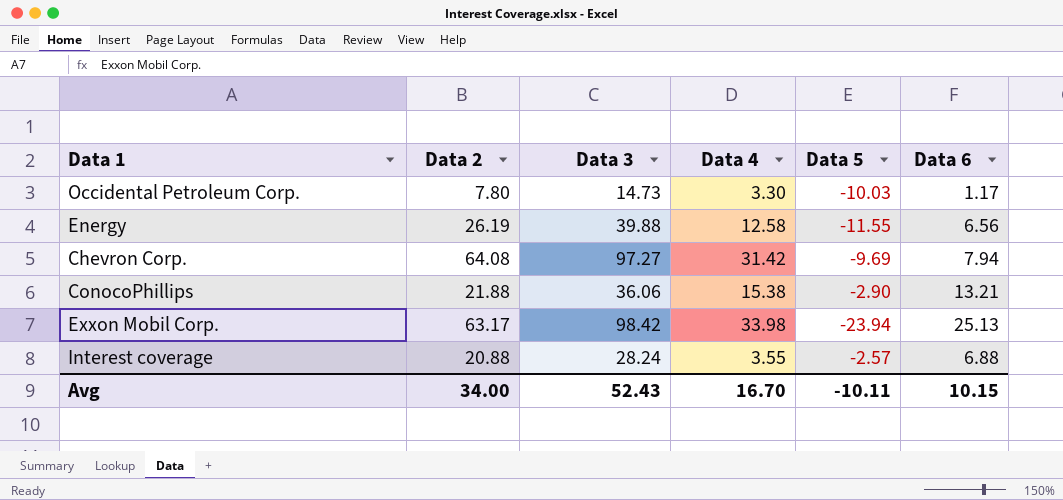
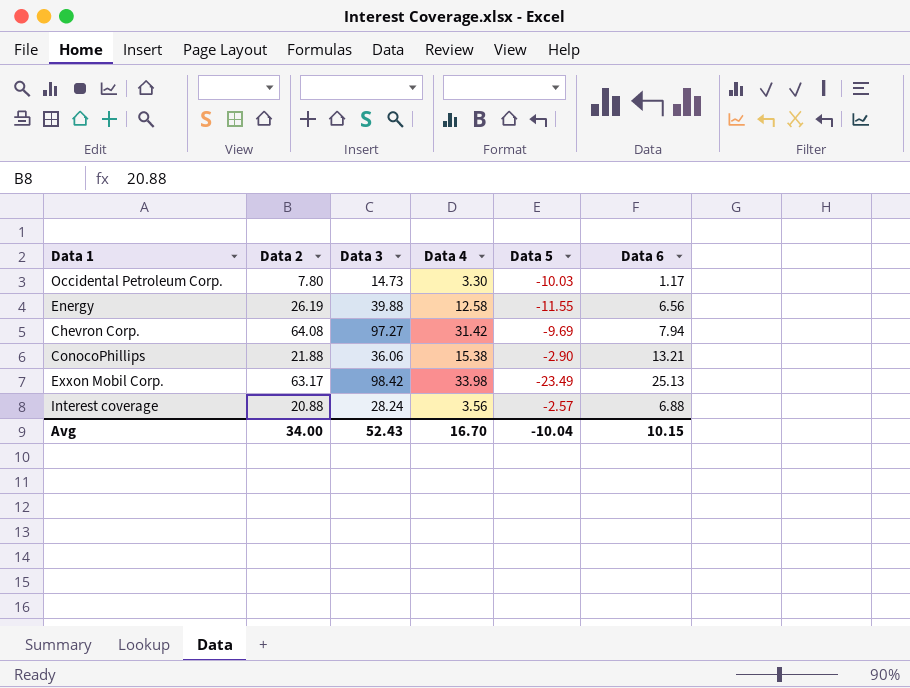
Exxon Mobil Corp. | Data 5: -23.94 -> -23.49
Interest coverage | Data 4: 3.55 -> 3.56
Avg | Data 5: -10.11 -> -10.04

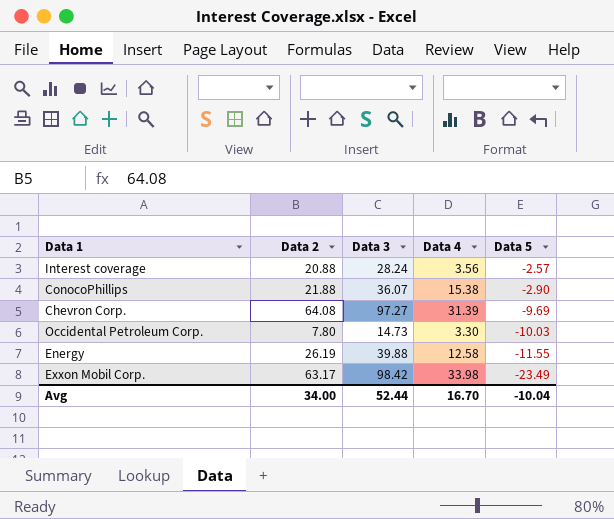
row order: none -> Data 5 descending
column Data 6 | position: 6 -> none
ConocoPhillips | Data 3: 36.06 -> 36.07
Chevron Corp. | Data 4: 31.42 -> 31.39
Avg | Data 3: 52.43 -> 52.44

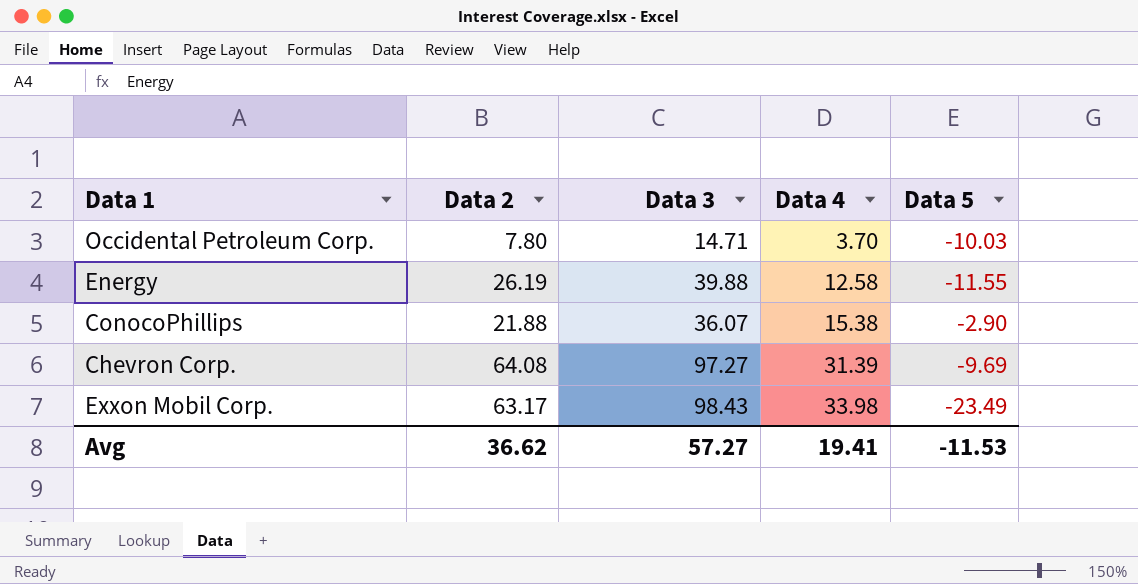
row order: Data 5 descending -> Data 4 ascending
row Interest coverage: 20.88 | 28.24 | 3.56 | -2.57 -> none
Occidental Petroleum Corp. | Data 3: 14.73 -> 14.71
Occidental Petroleum Corp. | Data 4: 3.30 -> 3.70
Exxon Mobil Corp. | Data 3: 98.42 -> 98.43
Avg | Data 2: 34.00 -> 36.62
Avg | Data 3: 52.44 -> 57.27
Avg | Data 4: 16.70 -> 19.41
Avg | Data 5: -10.04 -> -11.53

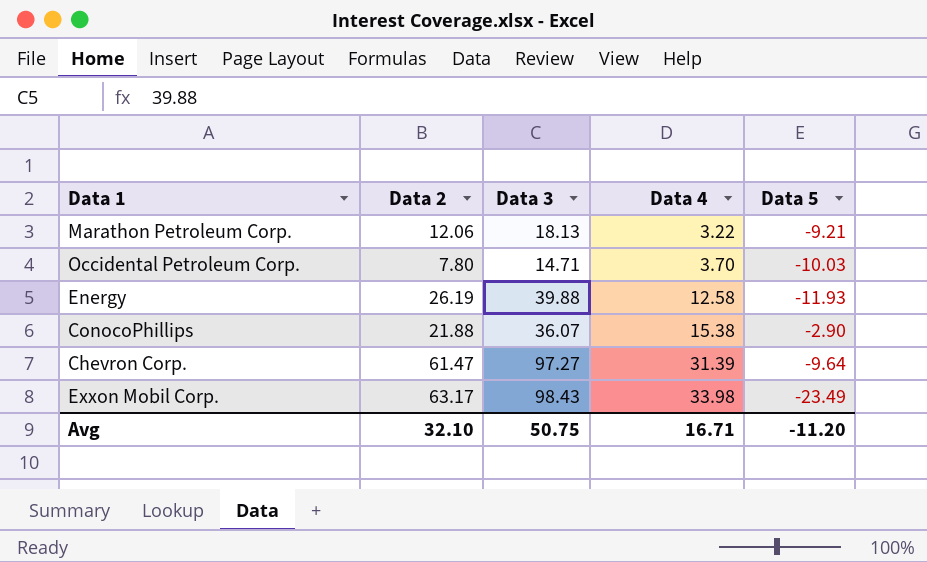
row Marathon Petroleum Corp.: none -> 12.06 | 18.13 | 3.22 | -9.21
Energy | Data 5: -11.55 -> -11.93
Chevron Corp. | Data 2: 64.08 -> 61.47
Chevron Corp. | Data 5: -9.69 -> -9.64
Avg | Data 2: 36.62 -> 32.10
Avg | Data 3: 57.27 -> 50.75
Avg | Data 4: 19.41 -> 16.71
Avg | Data 5: -11.53 -> -11.20

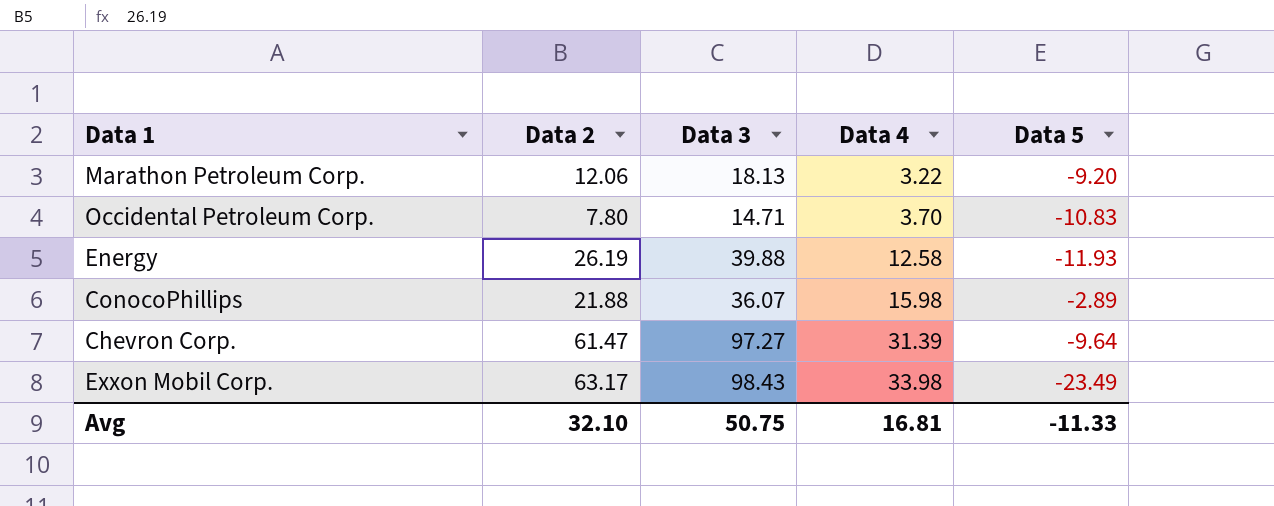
Marathon Petroleum Corp. | Data 5: -9.21 -> -9.20
Occidental Petroleum Corp. | Data 5: -10.03 -> -10.83
ConocoPhillips | Data 4: 15.38 -> 15.98
ConocoPhillips | Data 5: -2.90 -> -2.89
Avg | Data 4: 16.71 -> 16.81
Avg | Data 5: -11.20 -> -11.33

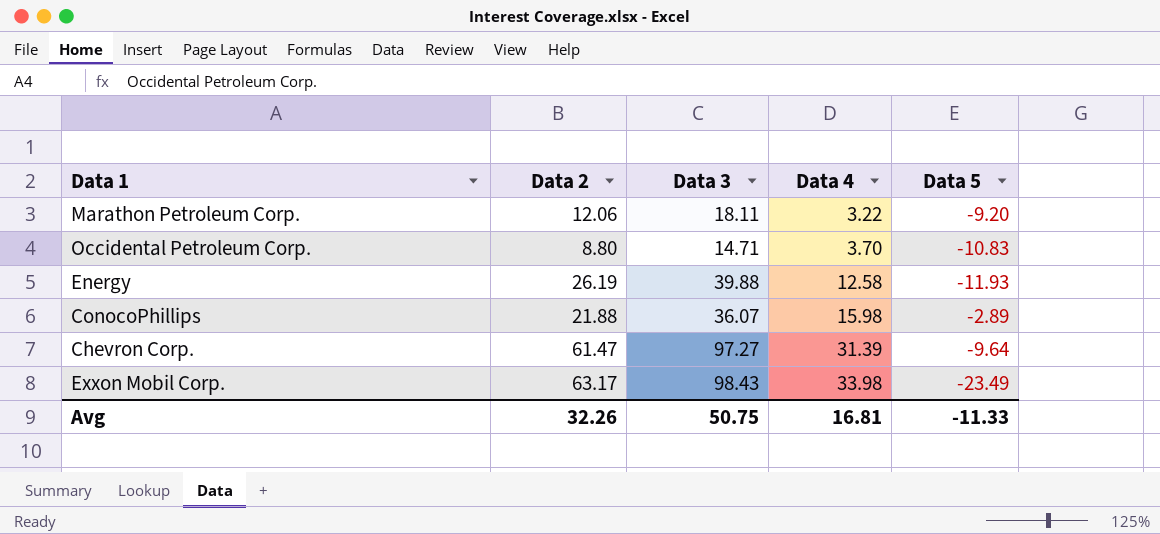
Marathon Petroleum Corp. | Data 3: 18.13 -> 18.11
Occidental Petroleum Corp. | Data 2: 7.80 -> 8.80
Avg | Data 2: 32.10 -> 32.26

